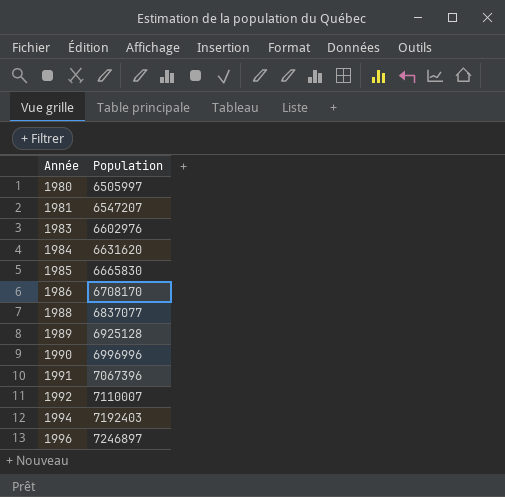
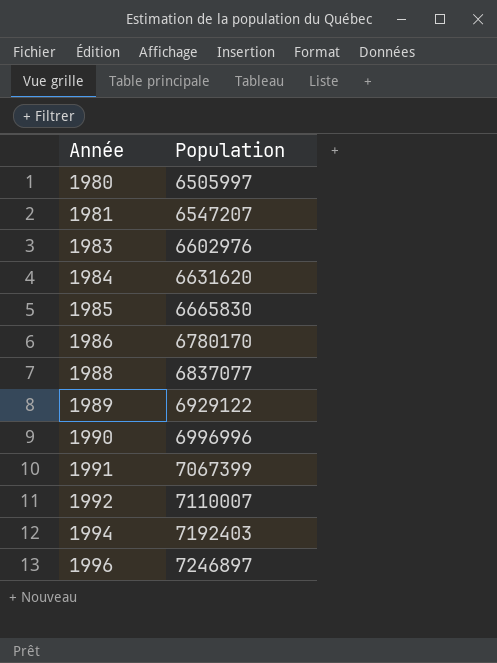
1986 | Population: 6708170 -> 6780170
1989 | Population: 6925128 -> 6929122
1991 | Population: 7067396 -> 7067399

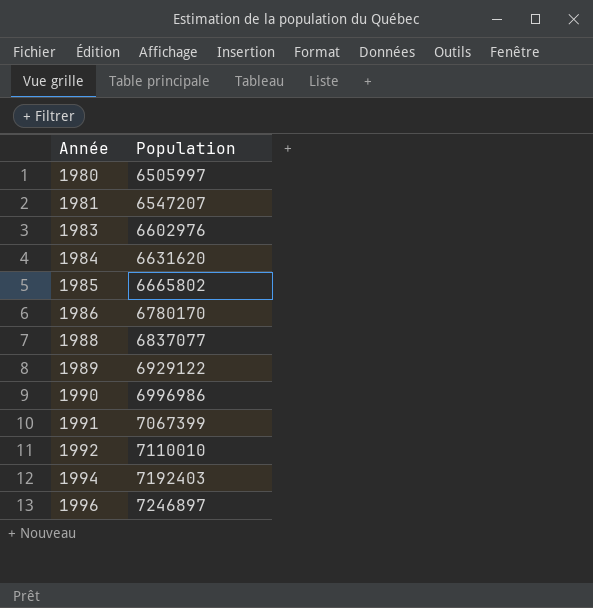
1985 | Population: 6665830 -> 6665802
1990 | Population: 6996996 -> 6996986
1992 | Population: 7110007 -> 7110010

